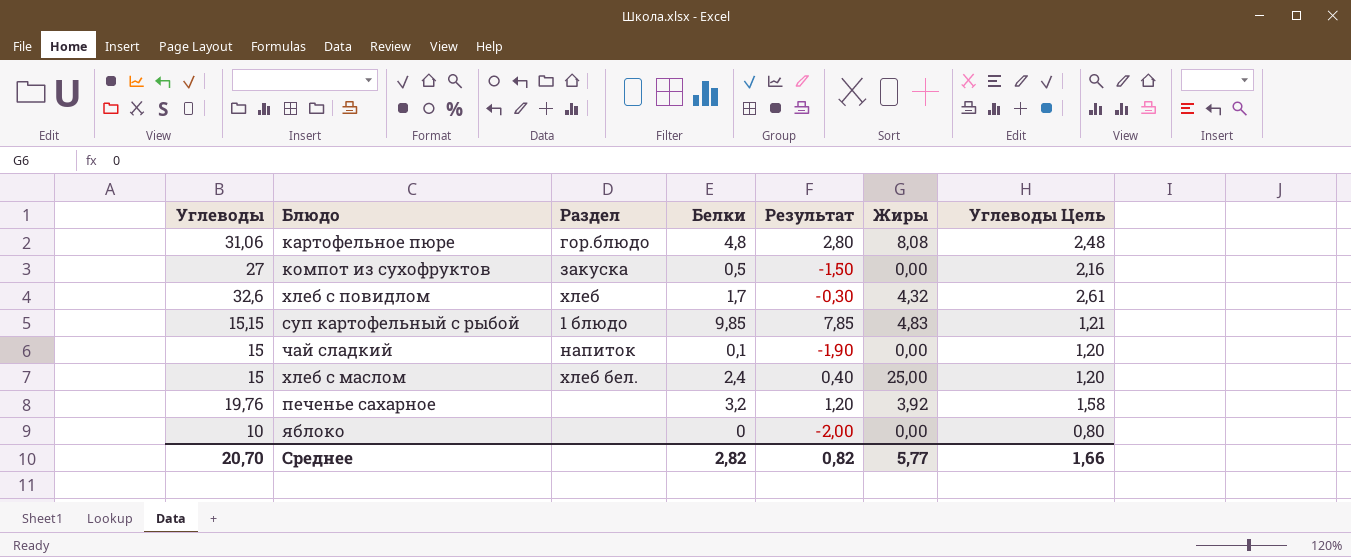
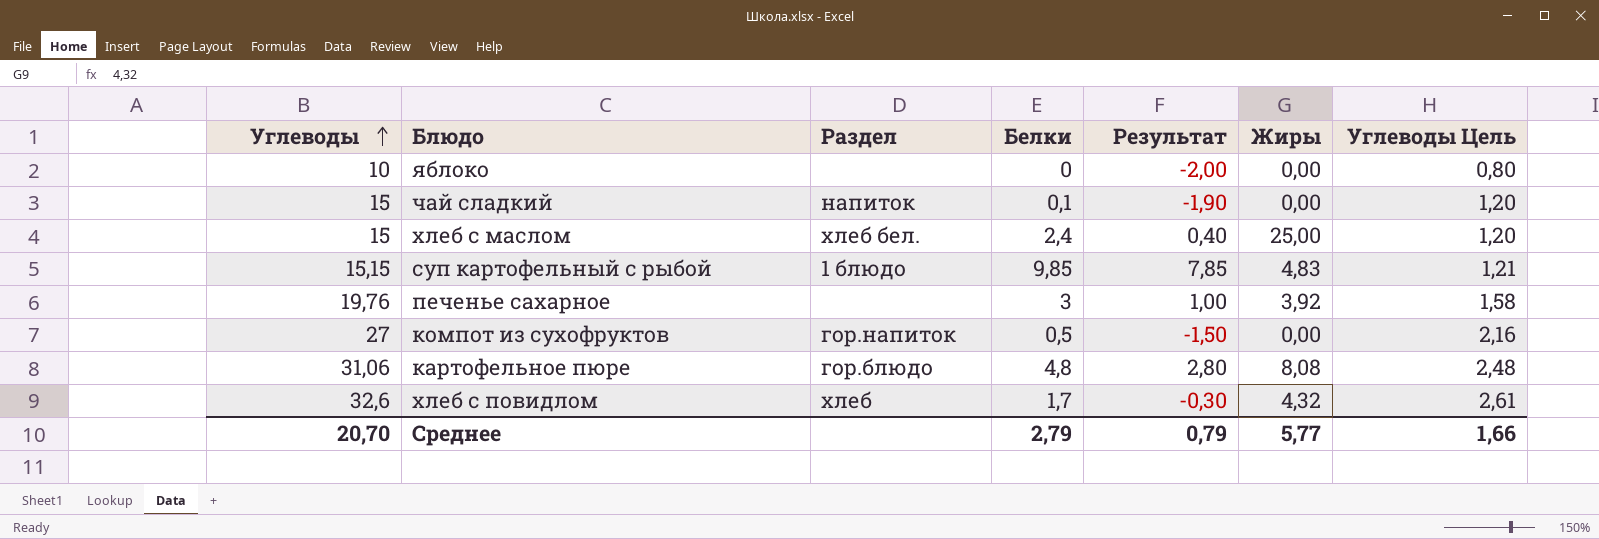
row order: none -> Углеводы ascending
печенье сахарное | Белки: 3,2 -> 3
печенье сахарное | Результат: 1,20 -> 1,00
компот из сухофруктов | Раздел: закуска -> гор.напиток
Среднее | Белки: 2,82 -> 2,79
Среднее | Результат: 0,82 -> 0,79

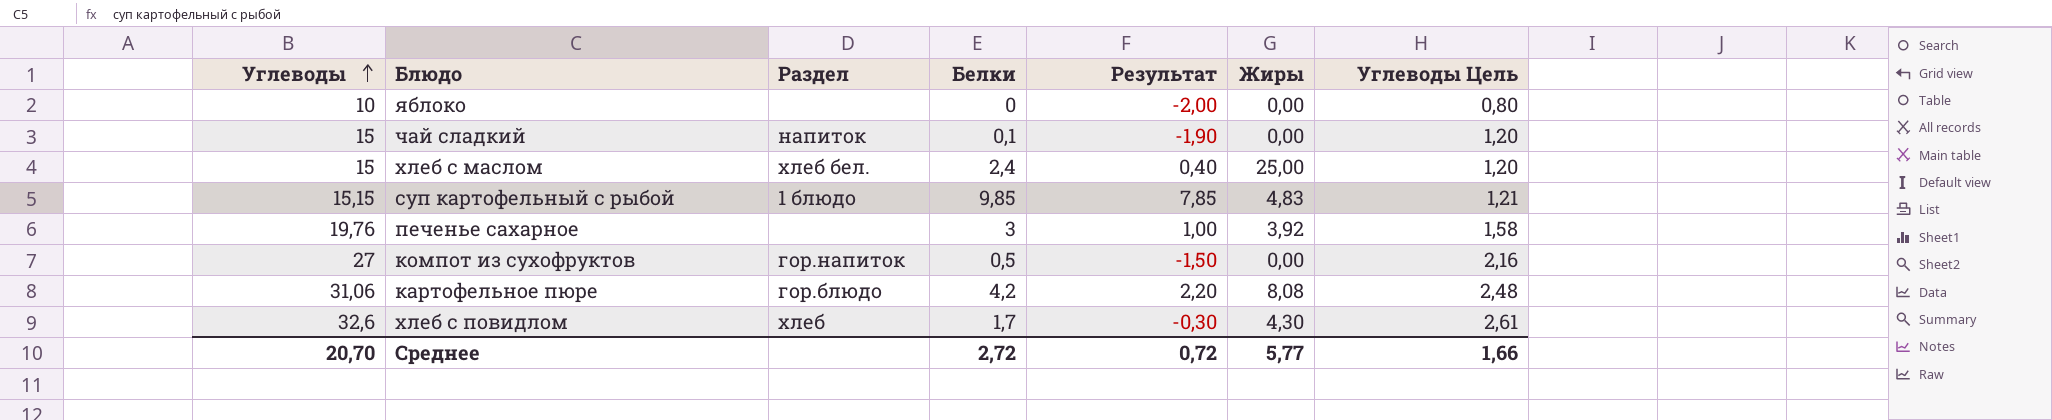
картофельное пюре | Белки: 4,8 -> 4,2
картофельное пюре | Результат: 2,80 -> 2,20
хлеб с повидлом | Жиры: 4,32 -> 4,30
Среднее | Белки: 2,79 -> 2,72
Среднее | Результат: 0,79 -> 0,72

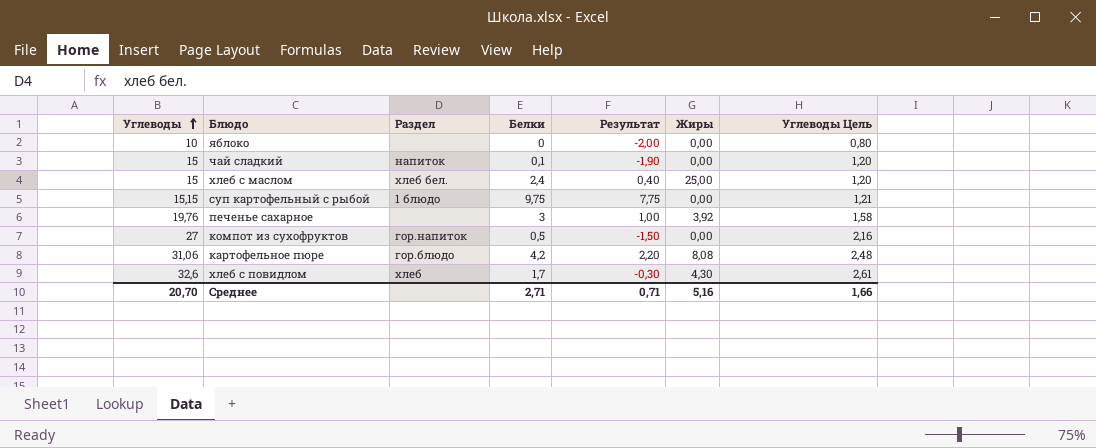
суп картофельный с рыбой | Белки: 9,85 -> 9,75
суп картофельный с рыбой | Результат: 7,85 -> 7,75
суп картофельный с рыбой | Жиры: 4,83 -> 0,00
Среднее | Белки: 2,72 -> 2,71
Среднее | Результат: 0,72 -> 0,71
Среднее | Жиры: 5,77 -> 5,16

